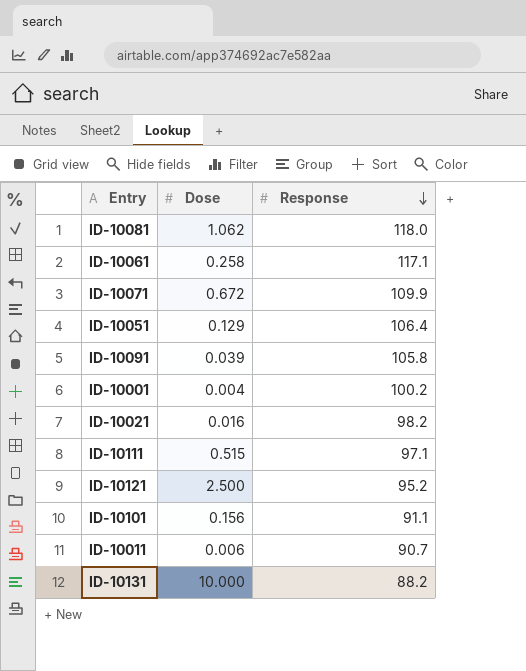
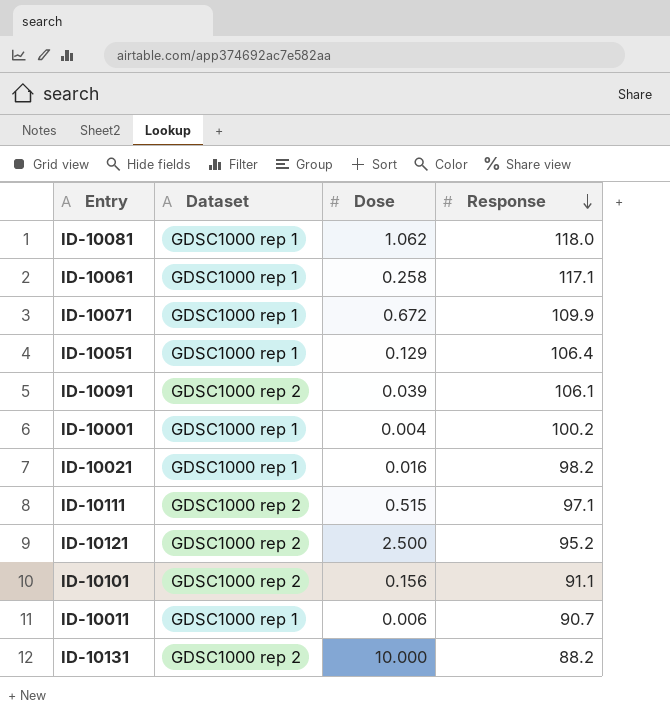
column Dataset | position: none -> 2
ID-10091 | Response: 105.8 -> 106.1

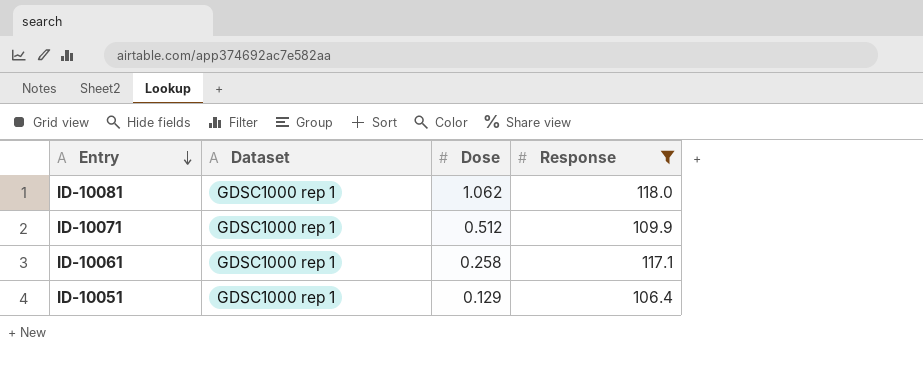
filter: none -> Response >= 106.4
row order: Response descending -> Entry descending
ID-10071 | Dose: 0.672 -> 0.512

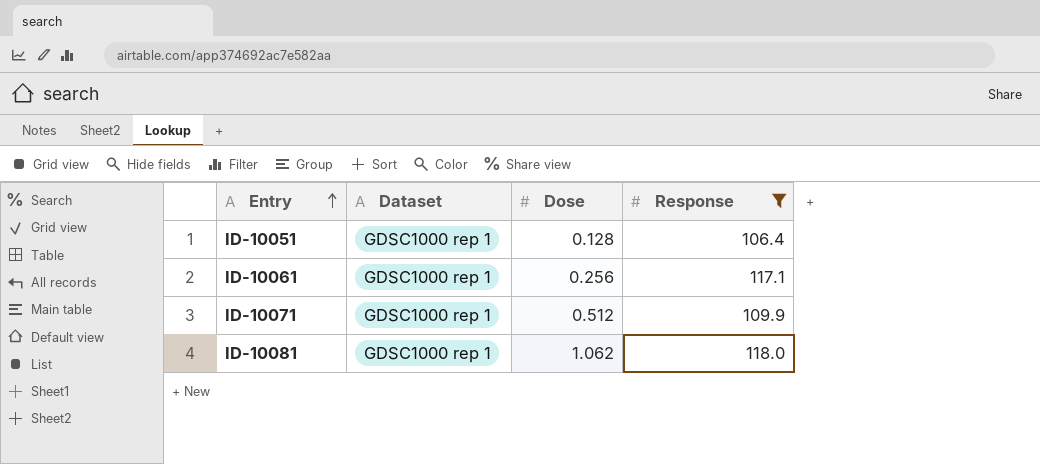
row order: Entry descending -> Entry ascending
ID-10051 | Dose: 0.129 -> 0.128
ID-10061 | Dose: 0.258 -> 0.256

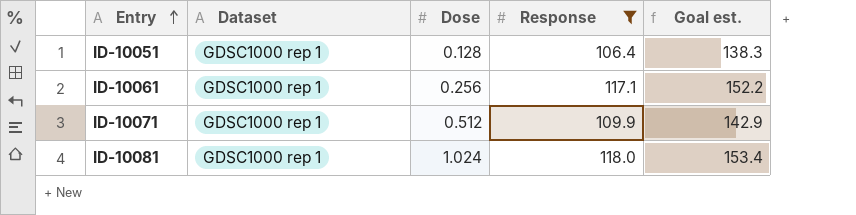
column Goal est. | formula: none -> [Response] * 1.3
ID-10081 | Dose: 1.062 -> 1.024

